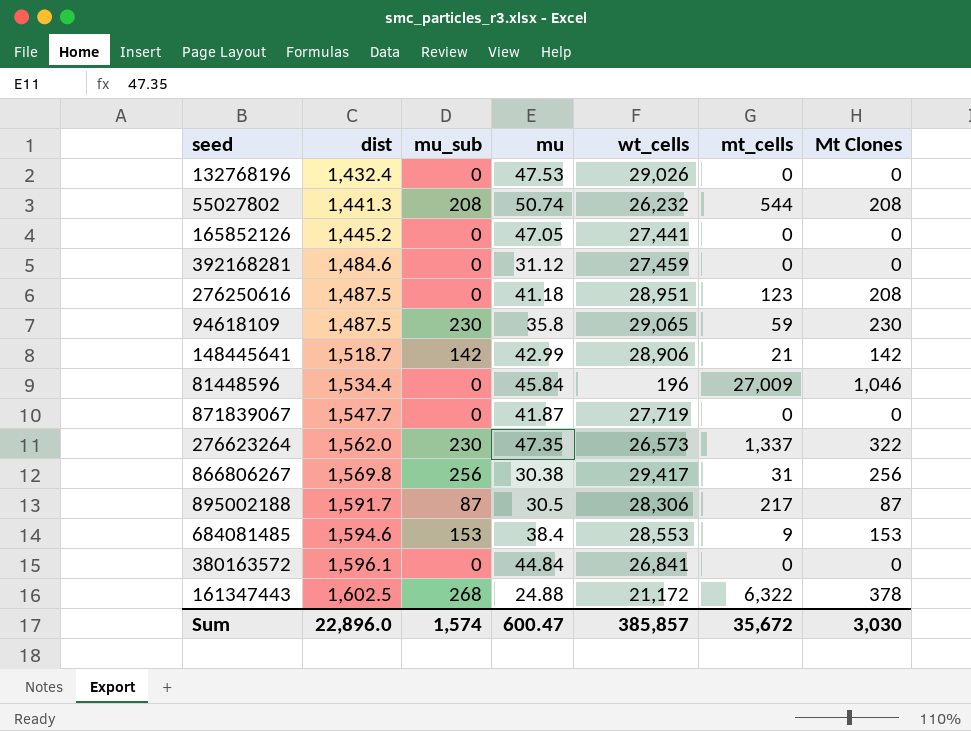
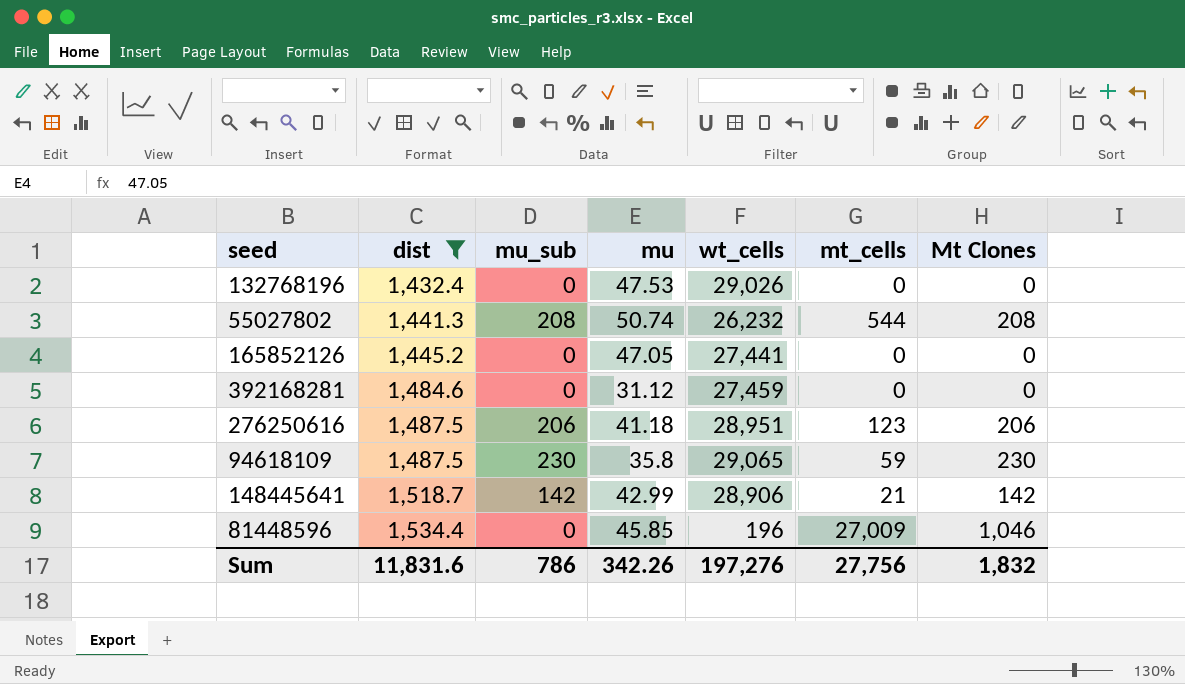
filter: none -> dist <= 1,534.4
276250616 | mu_sub: 0 -> 206
276250616 | Mt Clones: 208 -> 206
81448596 | mu: 45.84 -> 45.85
Sum | dist: 22,896.0 -> 11,831.6
Sum | mu_sub: 1,574 -> 786
Sum | mu: 600.47 -> 342.26
Sum | wt_cells: 385,857 -> 197,276
Sum | mt_cells: 35,672 -> 27,756
Sum | Mt Clones: 3,030 -> 1,832

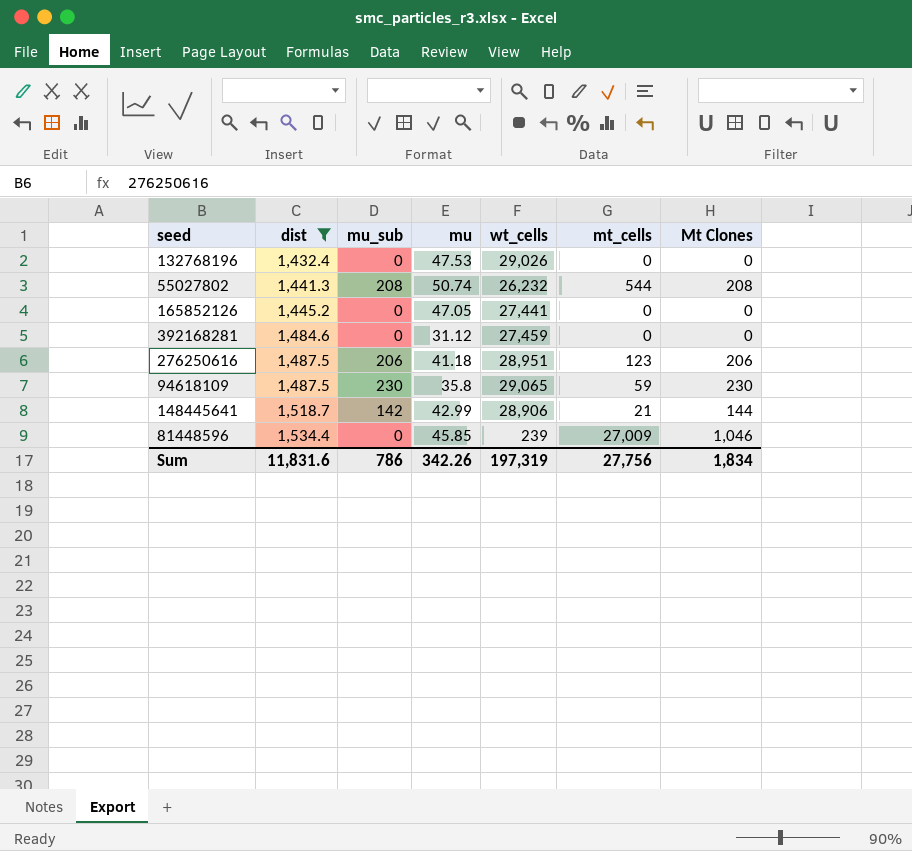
148445641 | Mt Clones: 142 -> 144
81448596 | wt_cells: 196 -> 239
Sum | wt_cells: 197,276 -> 197,319
Sum | Mt Clones: 1,832 -> 1,834

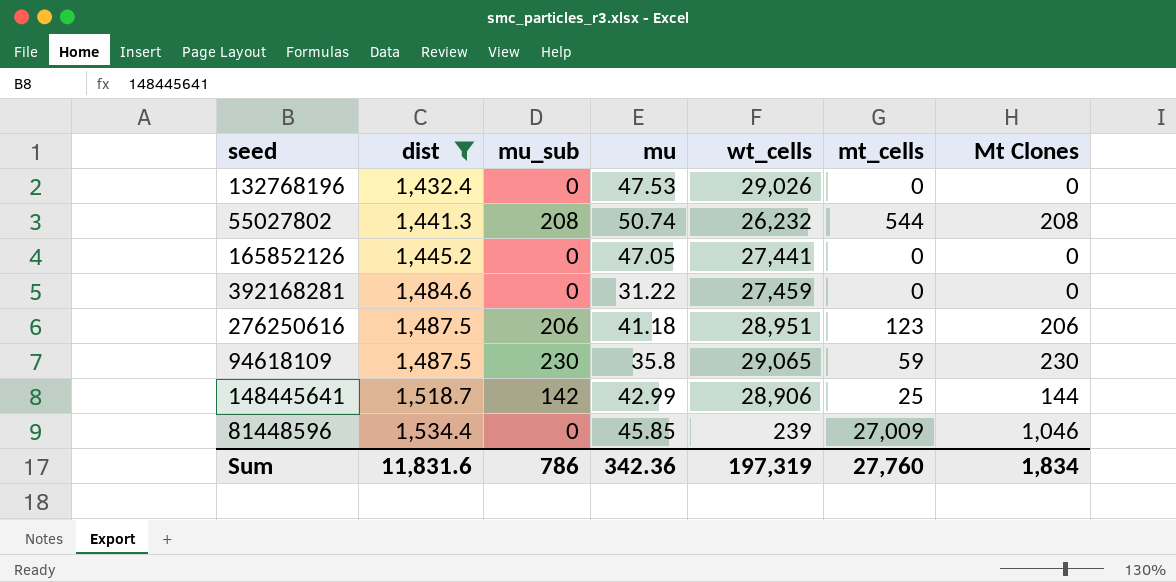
392168281 | mu: 31.12 -> 31.22
148445641 | mt_cells: 21 -> 25
Sum | mu: 342.26 -> 342.36
Sum | mt_cells: 27,756 -> 27,760

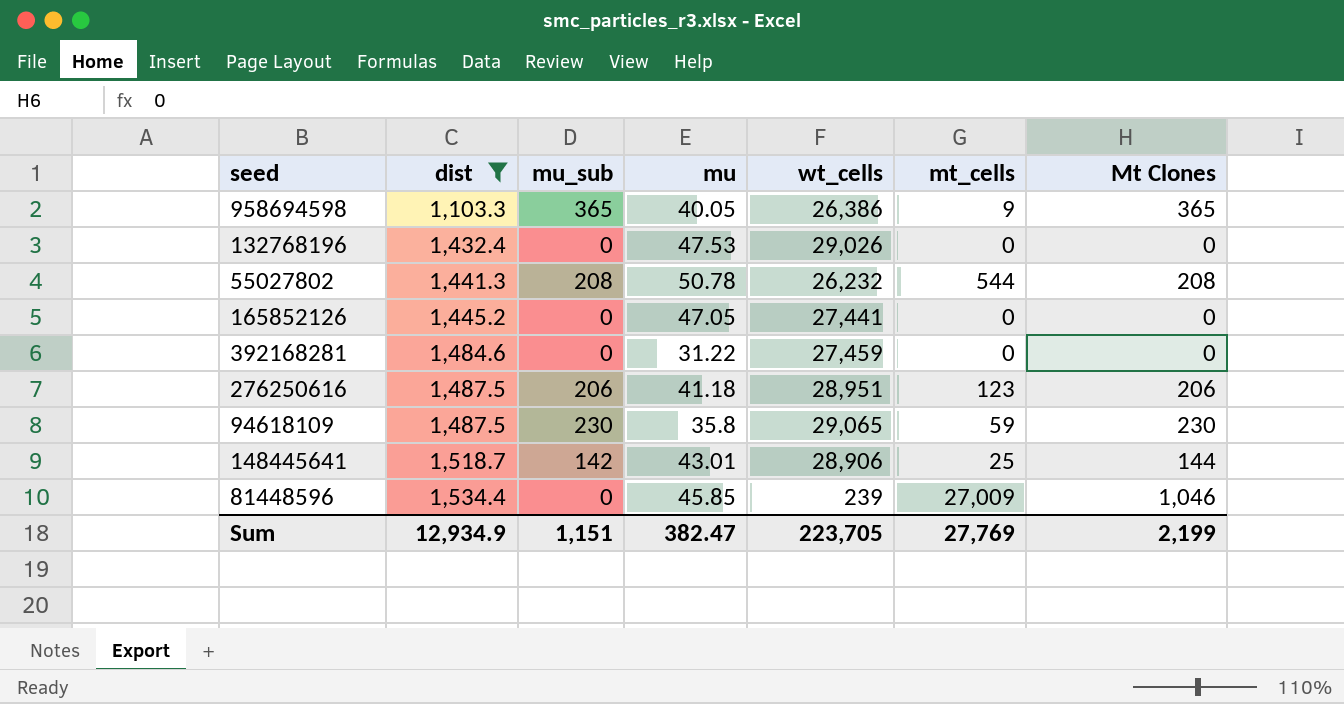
row 958694598: none -> 1,103.3 | 365 | 40.05 | 26,386 | 9 | 365
55027802 | mu: 50.74 -> 50.78
148445641 | mu: 42.99 -> 43.01
Sum | dist: 11,831.6 -> 12,934.9
Sum | mu_sub: 786 -> 1,151
Sum | mu: 342.36 -> 382.47
Sum | wt_cells: 197,319 -> 223,705
Sum | mt_cells: 27,760 -> 27,769
Sum | Mt Clones: 1,834 -> 2,199

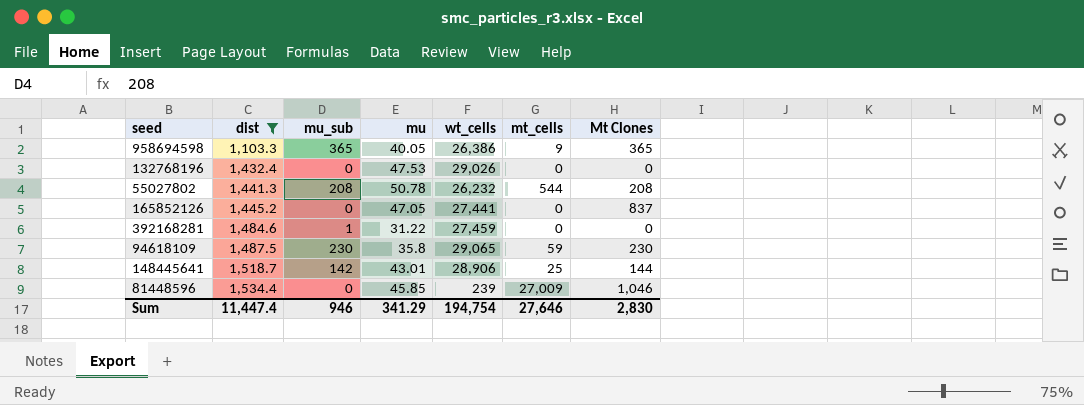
row 276250616: 1,487.5 | 206 | 41.18 | 28,951 | 123 | 206 -> none
165852126 | Mt Clones: 0 -> 837
392168281 | mu_sub: 0 -> 1
Sum | dist: 12,934.9 -> 11,447.4
Sum | mu_sub: 1,151 -> 946
Sum | mu: 382.47 -> 341.29
Sum | wt_cells: 223,705 -> 194,754
Sum | mt_cells: 27,769 -> 27,646
Sum | Mt Clones: 2,199 -> 2,830

